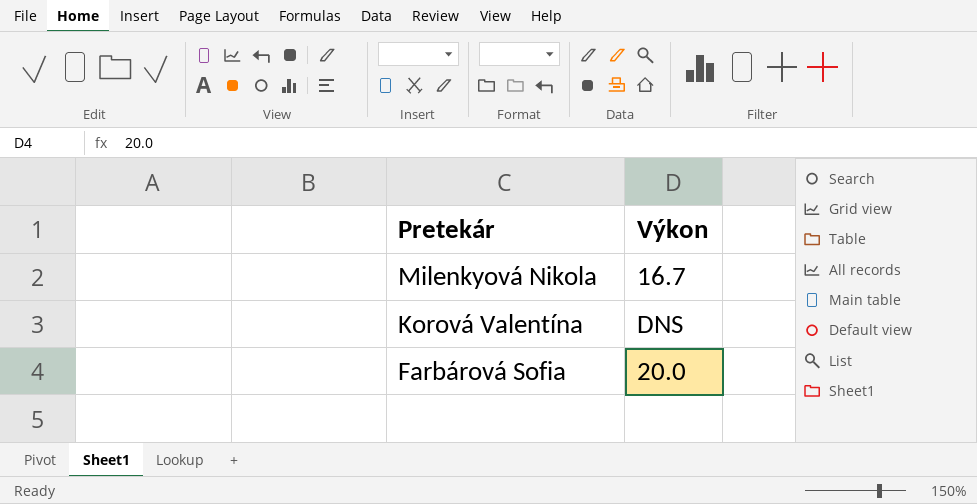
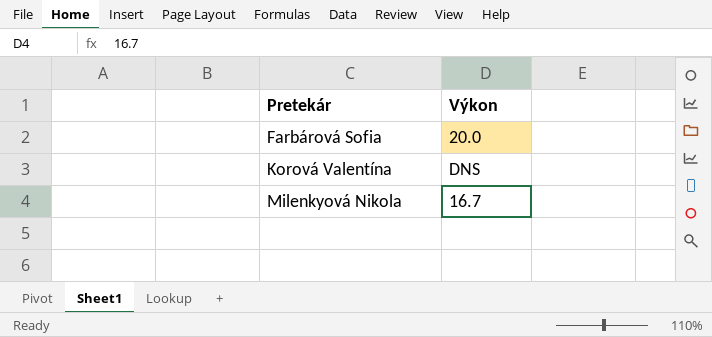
row order: Pretekár descending -> Pretekár ascending

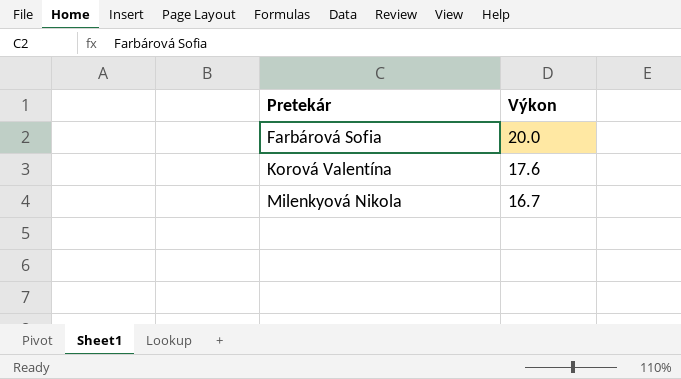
Korová Valentína | Výkon: DNS -> 17.6

